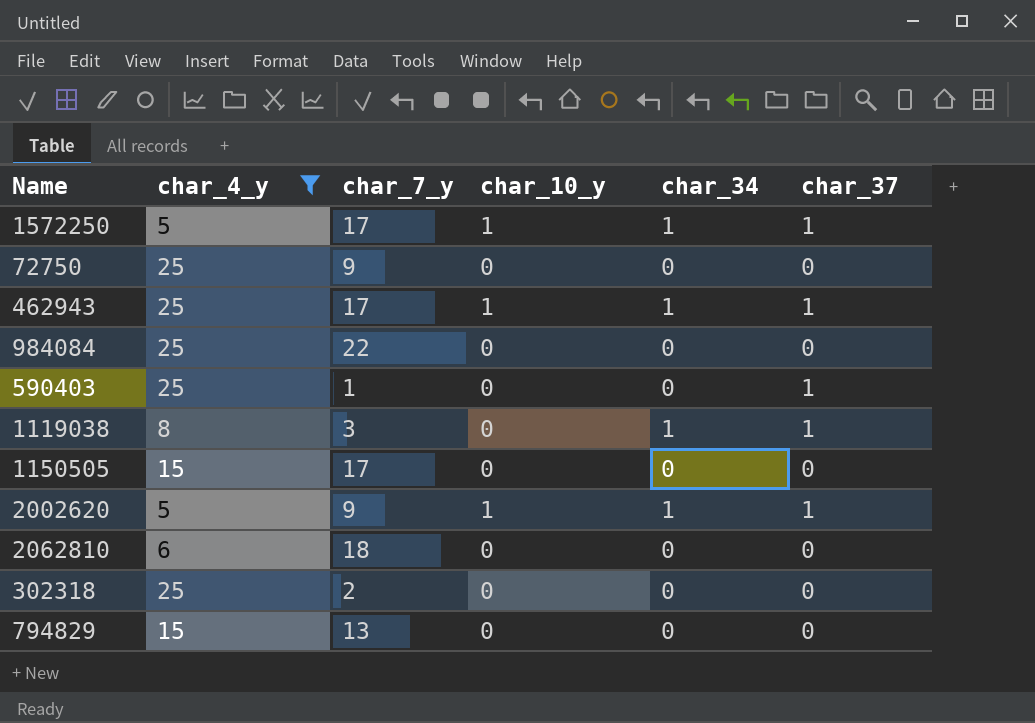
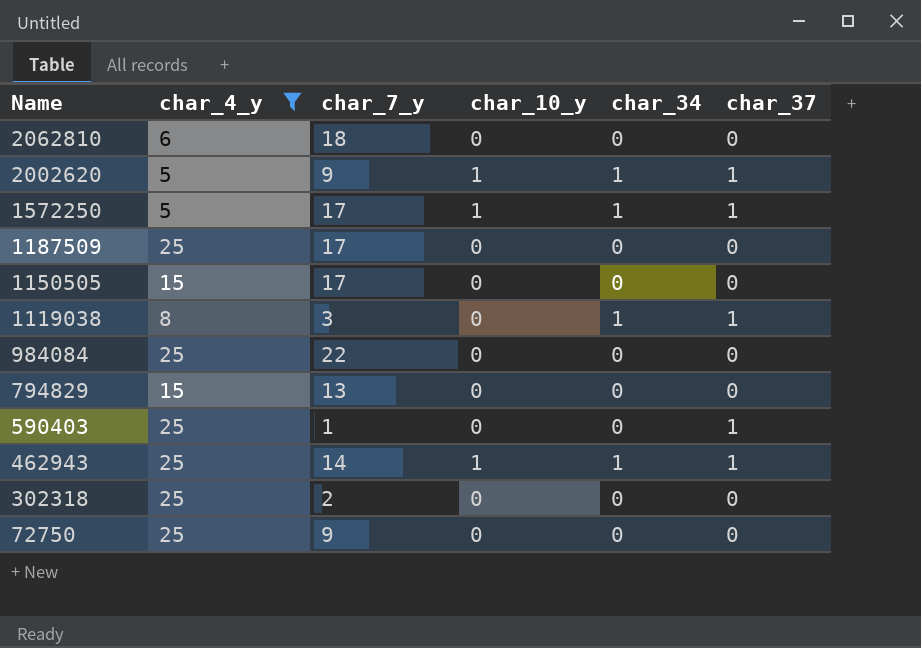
row order: none -> Name descending
row 1187509: none -> 25 | 17 | 0 | 0 | 0
462943 | char_7_y: 17 -> 14

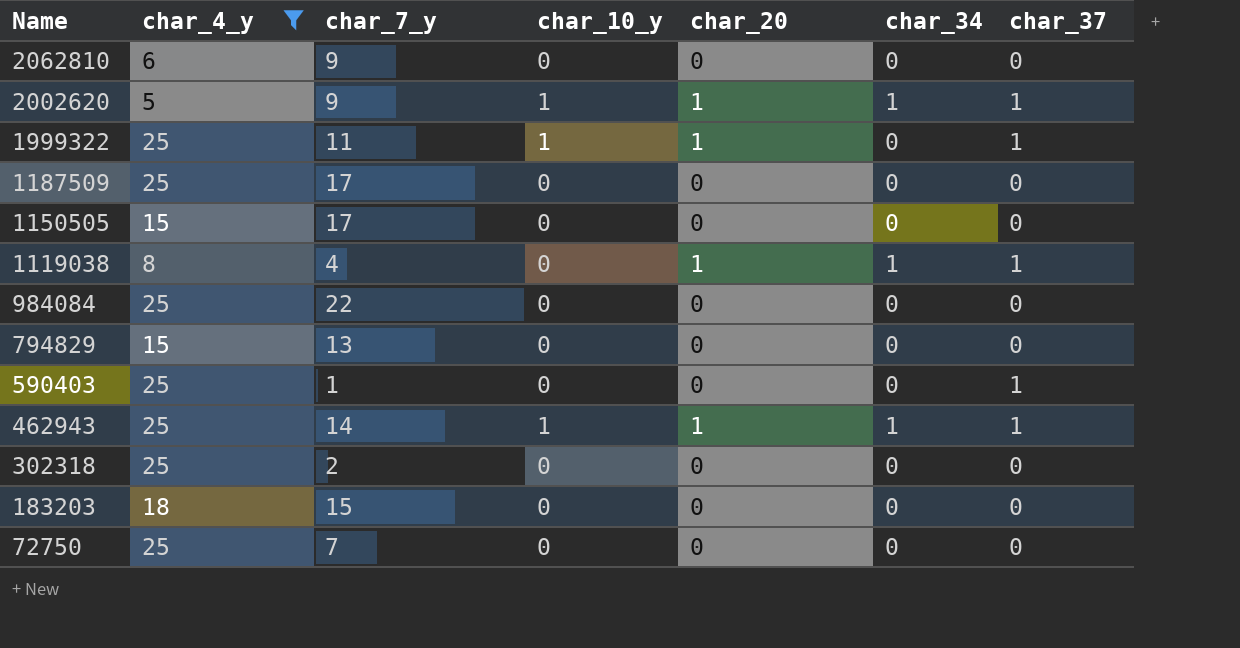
column char_20 | position: none -> 5
row 1572250: 5 | 17 | 1 | 1 | 1 -> none
2062810 | char_7_y: 18 -> 9
row 1999322: none -> 25 | 11 | 1 | 1 | 0 | 1
1119038 | char_7_y: 3 -> 4
row 183203: none -> 18 | 15 | 0 | 0 | 0 | 0
72750 | char_7_y: 9 -> 7

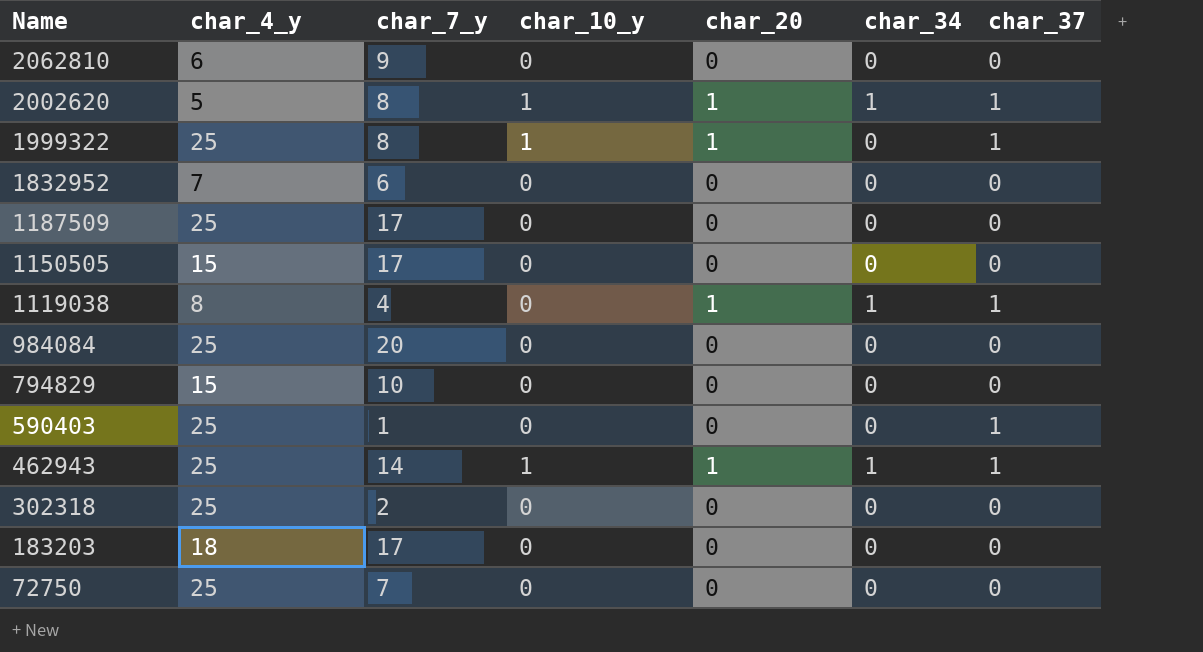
filter: char_4_y != 7 -> none
2002620 | char_7_y: 9 -> 8
1999322 | char_7_y: 11 -> 8
984084 | char_7_y: 22 -> 20
794829 | char_7_y: 13 -> 10
183203 | char_7_y: 15 -> 17

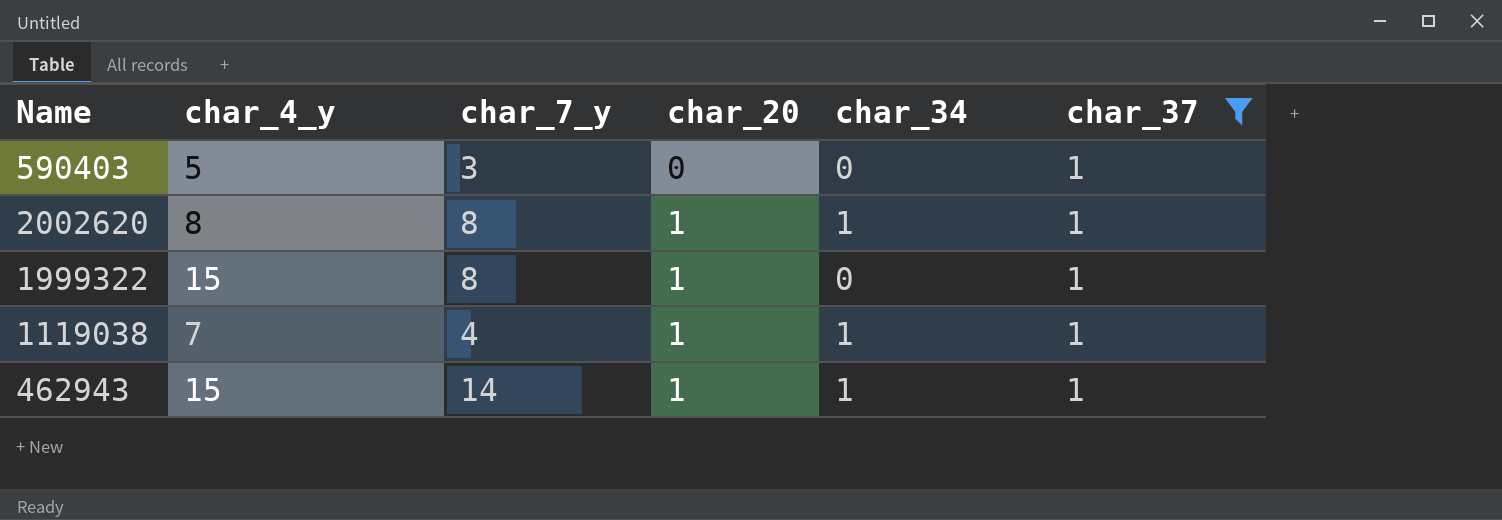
filter: none -> char_37 = 1
row order: Name descending -> char_20 ascending
column char_10_y | position: 4 -> none
590403 | char_4_y: 25 -> 5
590403 | char_7_y: 1 -> 3
2002620 | char_4_y: 5 -> 8
1999322 | char_4_y: 25 -> 15
1119038 | char_4_y: 8 -> 7
462943 | char_4_y: 25 -> 15

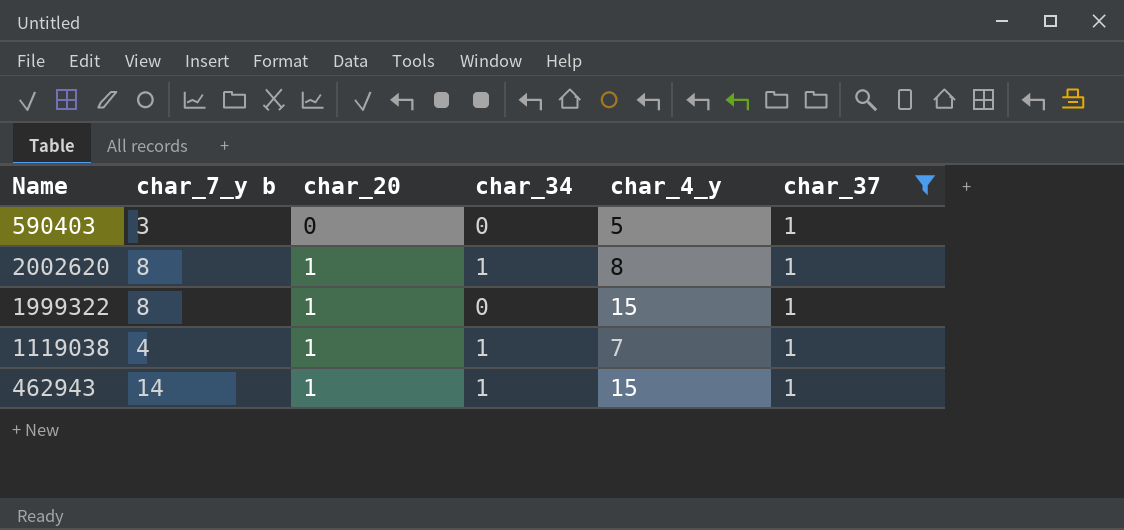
column name: char_7_y -> char_7_y b
column char_4_y | position: 2 -> 5

